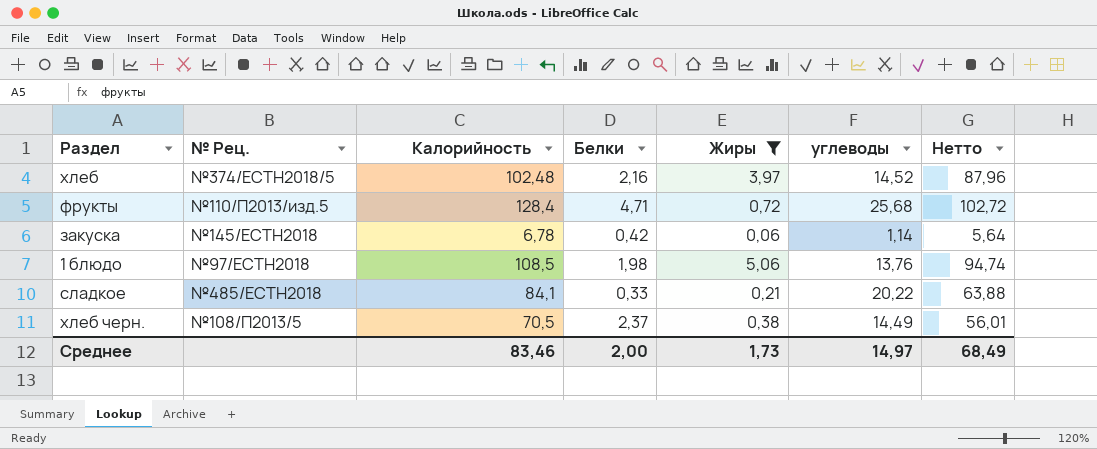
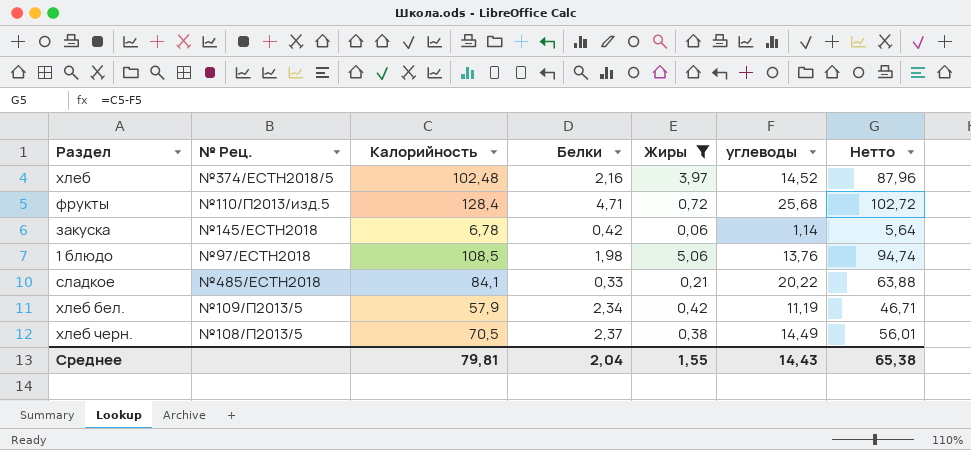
row хлеб бел.: none -> №109/П2013/5 | 57,9 | 2,34 | 0,42 | 11,19 | 46,71
Среднее | Калорийность: 83,46 -> 79,81
Среднее | Белки: 2,00 -> 2,04
Среднее | Жиры: 1,73 -> 1,55
Среднее | углеводы: 14,97 -> 14,43
Среднее | Нетто: 68,49 -> 65,38

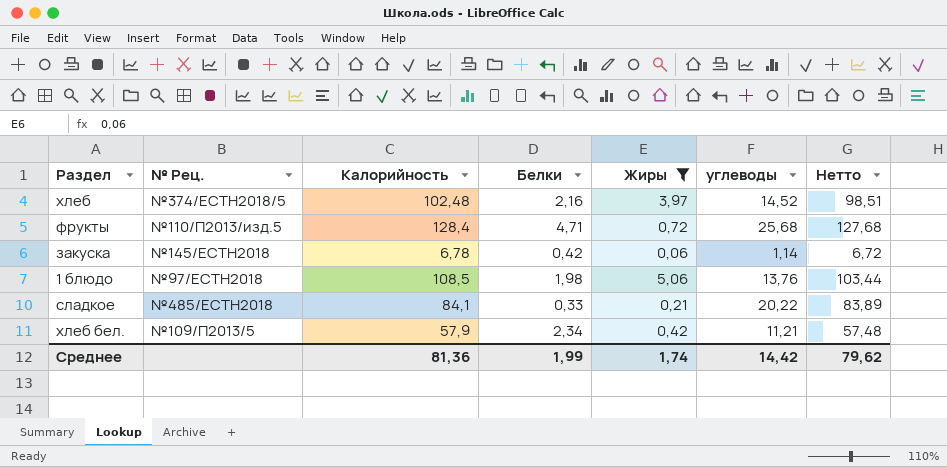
column Нетто | formula: [Калорийность] - [углеводы] -> [Калорийность] - [Жиры]
row хлеб черн.: №108/П2013/5 | 70,5 | 2,37 | 0,38 | 14,49 | 56,01 -> none
хлеб бел. | углеводы: 11,19 -> 11,21
Среднее | Калорийность: 79,81 -> 81,36
Среднее | Белки: 2,04 -> 1,99
Среднее | Жиры: 1,55 -> 1,74
Среднее | углеводы: 14,43 -> 14,42
Среднее | Нетто: 65,38 -> 79,62

